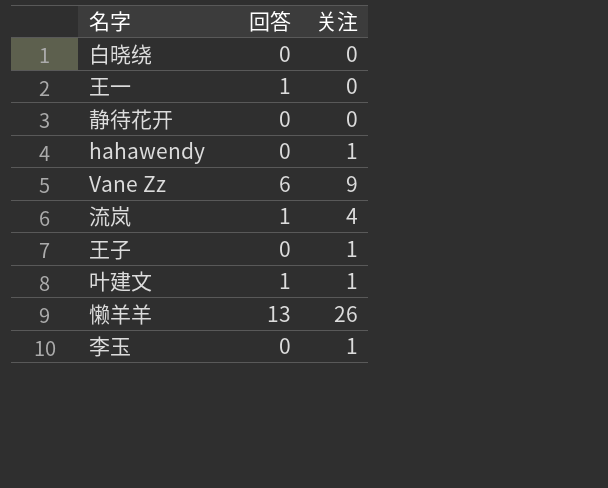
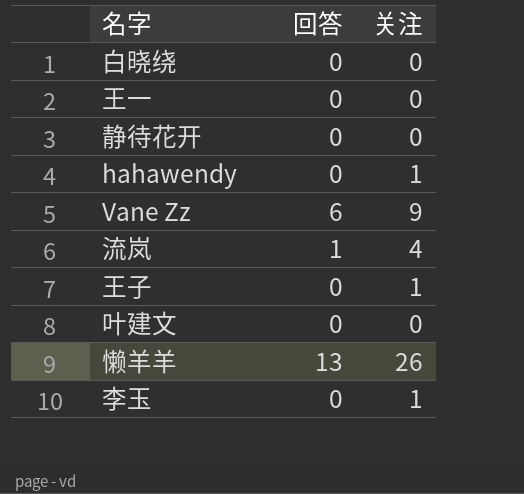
王一 | 回答: 1 -> 0
叶建文 | 回答: 1 -> 0
叶建文 | 关注: 1 -> 0

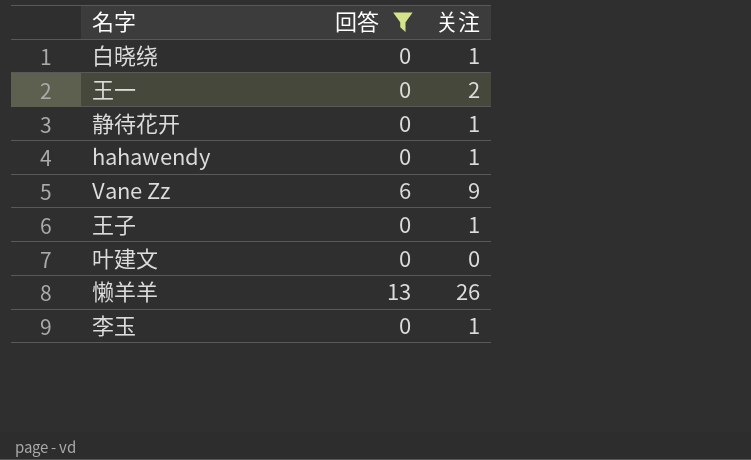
filter: none -> 回答 != 1
白晓绕 | 关注: 0 -> 1
王一 | 关注: 0 -> 2
静待花开 | 关注: 0 -> 1

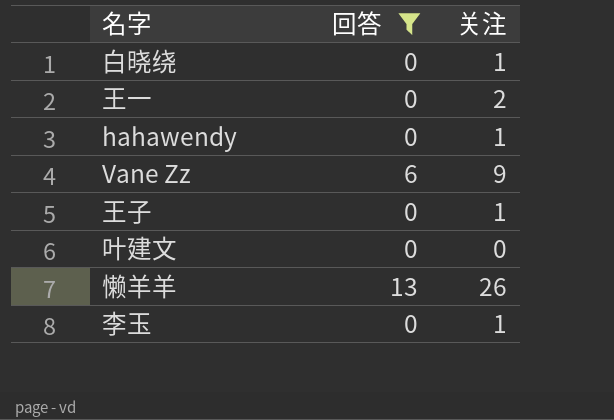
row 静待花开: 0 | 1 -> none

